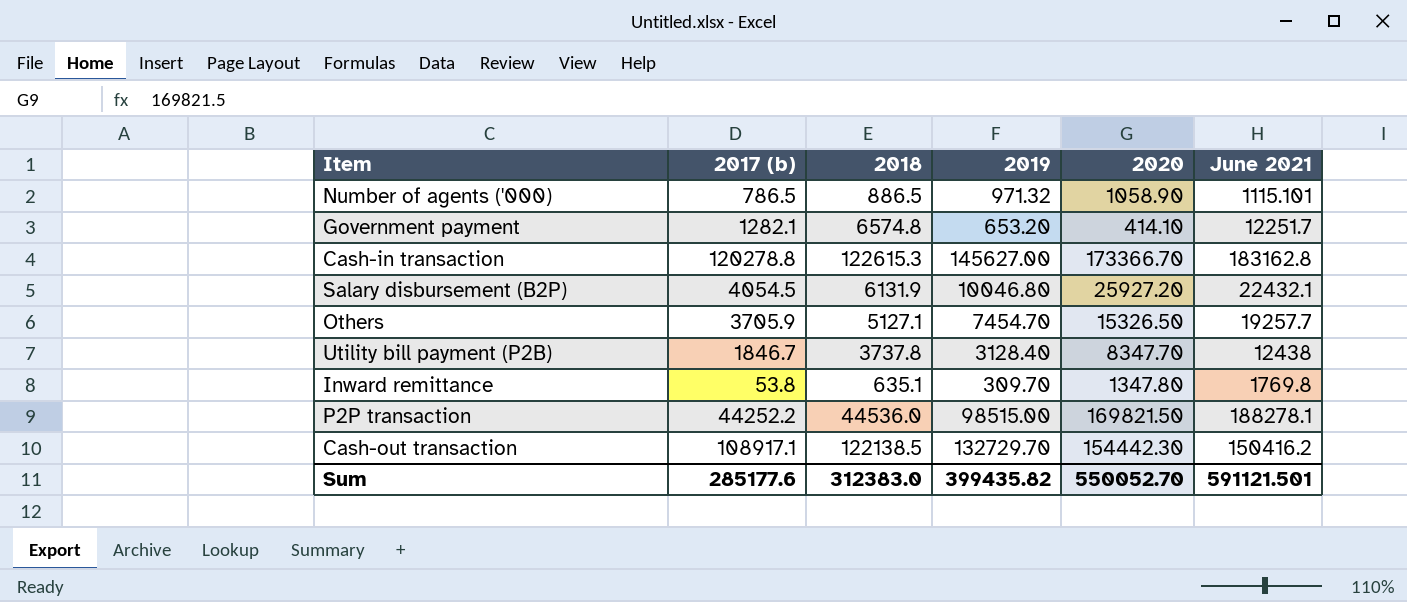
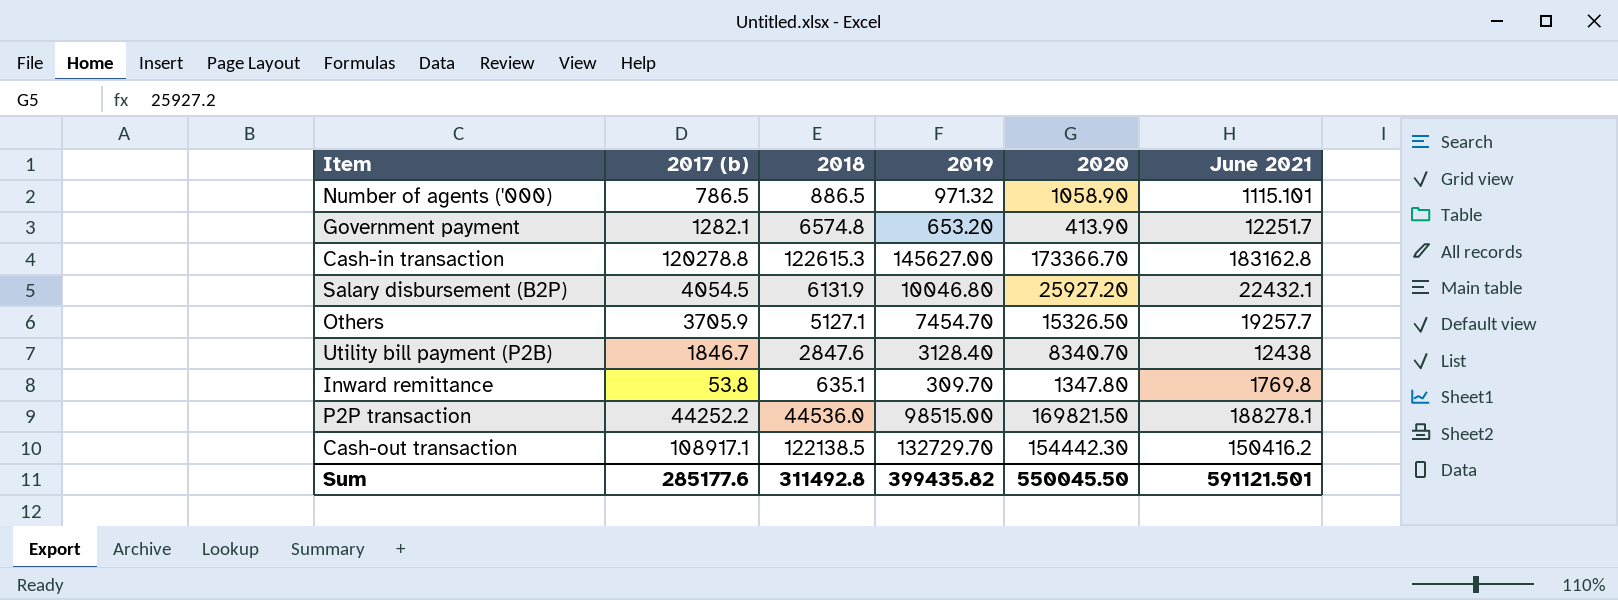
Government payment | 2020: 414.10 -> 413.90
Utility bill payment (P2B) | 2018: 3737.8 -> 2847.6
Utility bill payment (P2B) | 2020: 8347.70 -> 8340.70
Sum | 2018: 312383.0 -> 311492.8
Sum | 2020: 550052.70 -> 550045.50

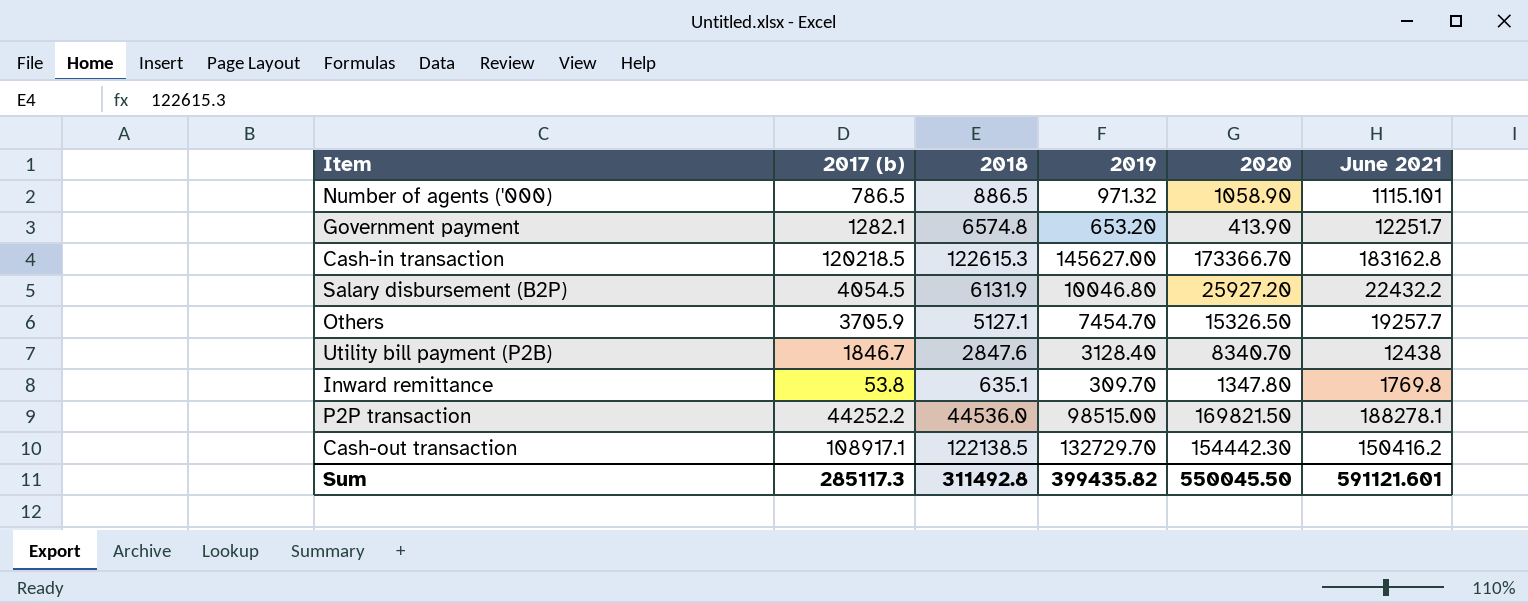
Cash-in transaction | 2017 (b): 120278.8 -> 120218.5
Salary disbursement (B2P) | June 2021: 22432.1 -> 22432.2
Sum | 2017 (b): 285177.6 -> 285117.3
Sum | June 2021: 591121.501 -> 591121.601

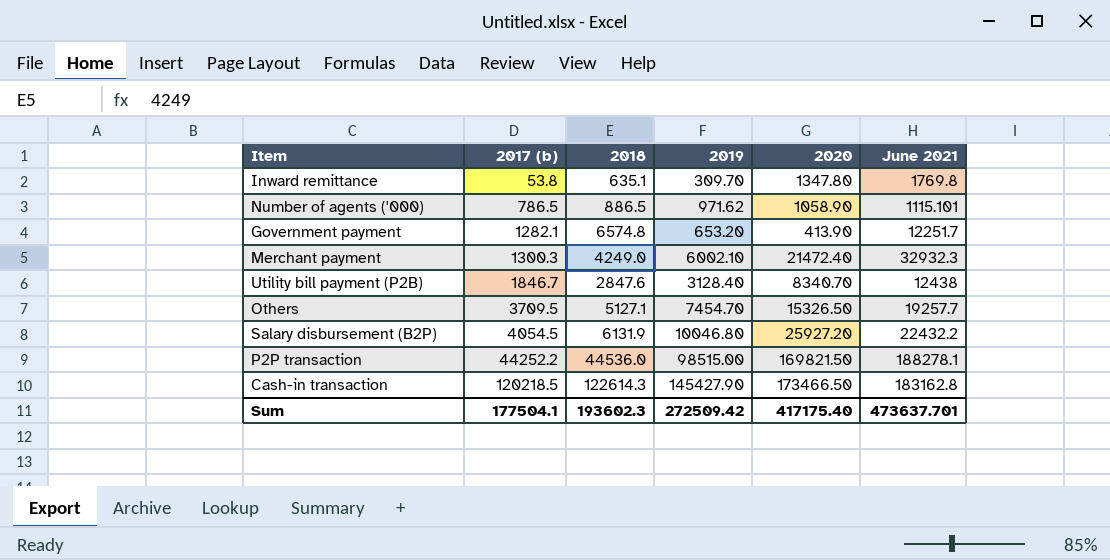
row order: none -> 2017 (b) ascending
row Cash-out transaction: 108917.1 | 122138.5 | 132729.70 | 154442.30 | 150416.2 -> none
Number of agents ('000) | 2019: 971.32 -> 971.62
row Merchant payment: none -> 1300.3 | 4249.0 | 6002.10 | 21472.40 | 32932.3
Others | 2017 (b): 3705.9 -> 3709.5
Cash-in transaction | 2018: 122615.3 -> 122614.3
Cash-in transaction | 2019: 145627.00 -> 145427.90
Cash-in transaction | 2020: 173366.70 -> 173466.50
Sum | 2017 (b): 285117.3 -> 177504.1
Sum | 2018: 311492.8 -> 193602.3
Sum | 2019: 399435.82 -> 272509.42
Sum | 2020: 550045.50 -> 417175.40
Sum | June 2021: 591121.601 -> 473637.701

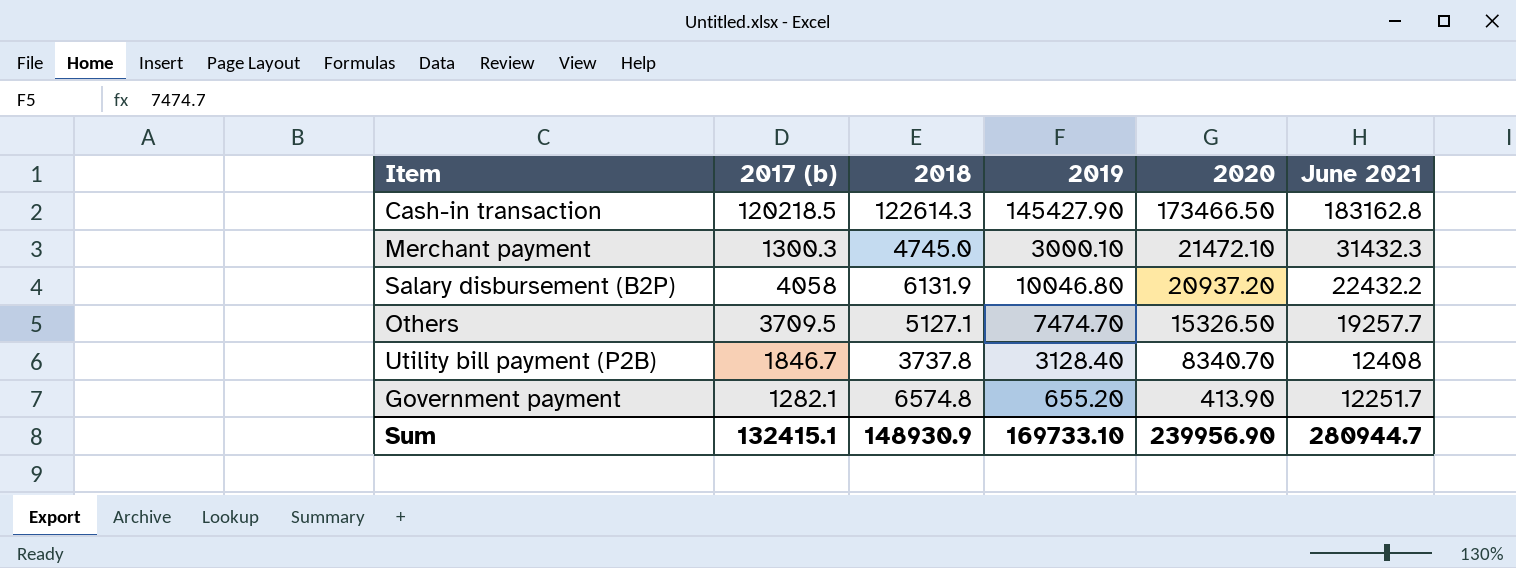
row order: 2017 (b) ascending -> 2020 descending
row Inward remittance: 53.8 | 635.1 | 309.70 | 1347.80 | 1769.8 -> none
row Number of agents ('000): 786.5 | 886.5 | 971.62 | 1058.90 | 1115.101 -> none
row P2P transaction: 44252.2 | 44536.0 | 98515.00 | 169821.50 | 188278.1 -> none
Merchant payment | 2018: 4249.0 -> 4745.0
Merchant payment | 2019: 6002.10 -> 3000.10
Merchant payment | 2020: 21472.40 -> 21472.10
Merchant payment | June 2021: 32932.3 -> 31432.3
Salary disbursement (B2P) | 2017 (b): 4054.5 -> 4058
Salary disbursement (B2P) | 2020: 25927.20 -> 20937.20
Others | 2019: 7454.70 -> 7474.70
Utility bill payment (P2B) | 2018: 2847.6 -> 3737.8
Utility bill payment (P2B) | June 2021: 12438 -> 12408
Government payment | 2019: 653.20 -> 655.20
Sum | 2017 (b): 177504.1 -> 132415.1
Sum | 2018: 193602.3 -> 148930.9
Sum | 2019: 272509.42 -> 169733.10
Sum | 2020: 417175.40 -> 239956.90
Sum | June 2021: 473637.701 -> 280944.7

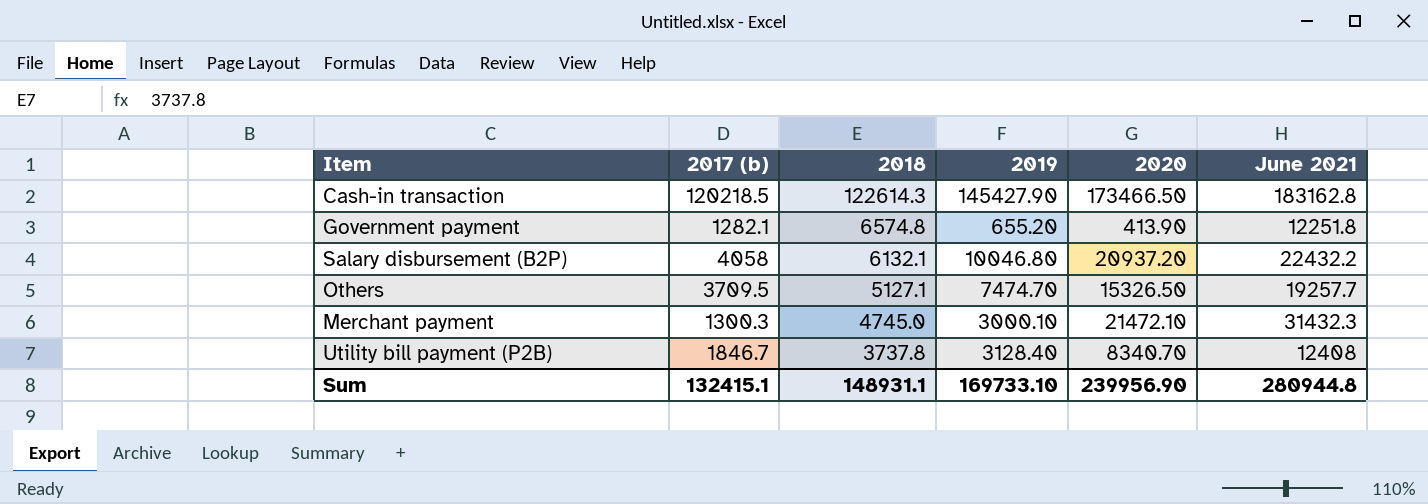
row order: 2020 descending -> 2018 descending
Government payment | June 2021: 12251.7 -> 12251.8
Salary disbursement (B2P) | 2018: 6131.9 -> 6132.1
Sum | 2018: 148930.9 -> 148931.1
Sum | June 2021: 280944.7 -> 280944.8

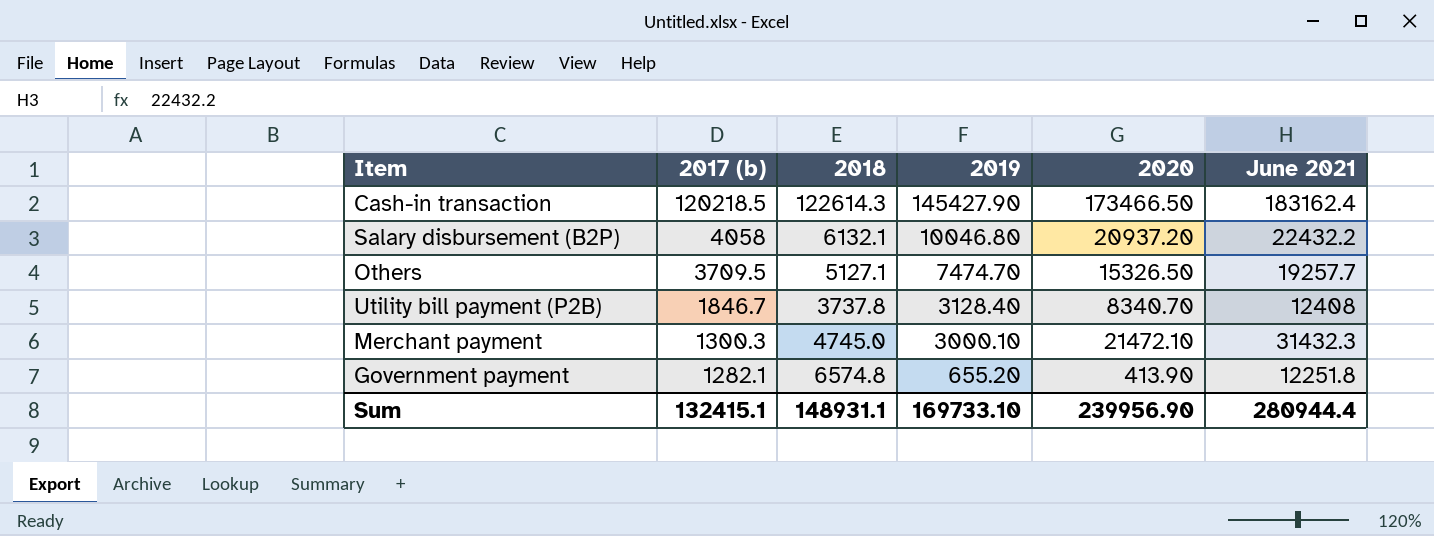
row order: 2018 descending -> 2017 (b) descending
Cash-in transaction | June 2021: 183162.8 -> 183162.4
Sum | June 2021: 280944.8 -> 280944.4

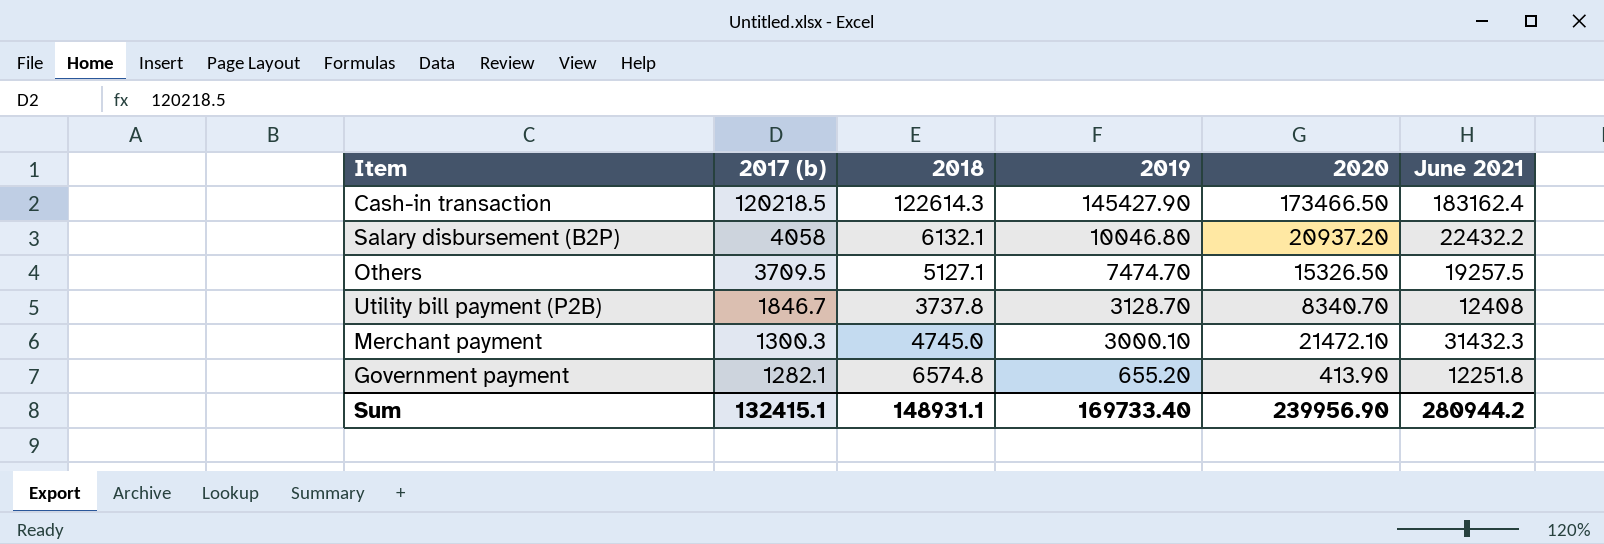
Others | June 2021: 19257.7 -> 19257.5
Utility bill payment (P2B) | 2019: 3128.40 -> 3128.70
Sum | 2019: 169733.10 -> 169733.40
Sum | June 2021: 280944.4 -> 280944.2

